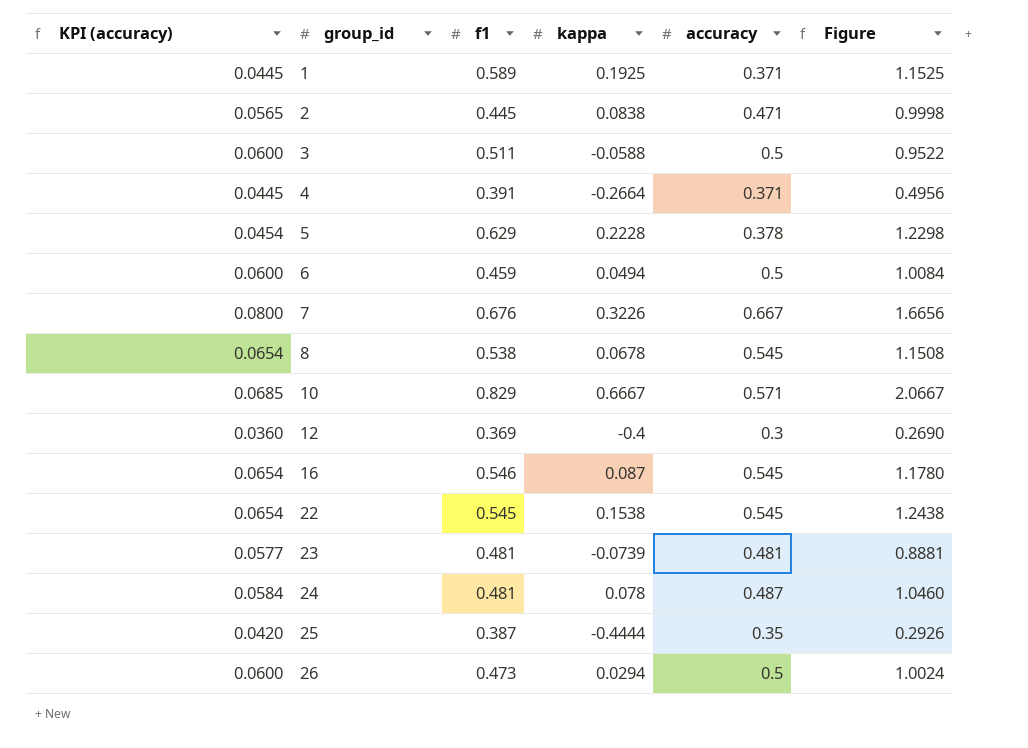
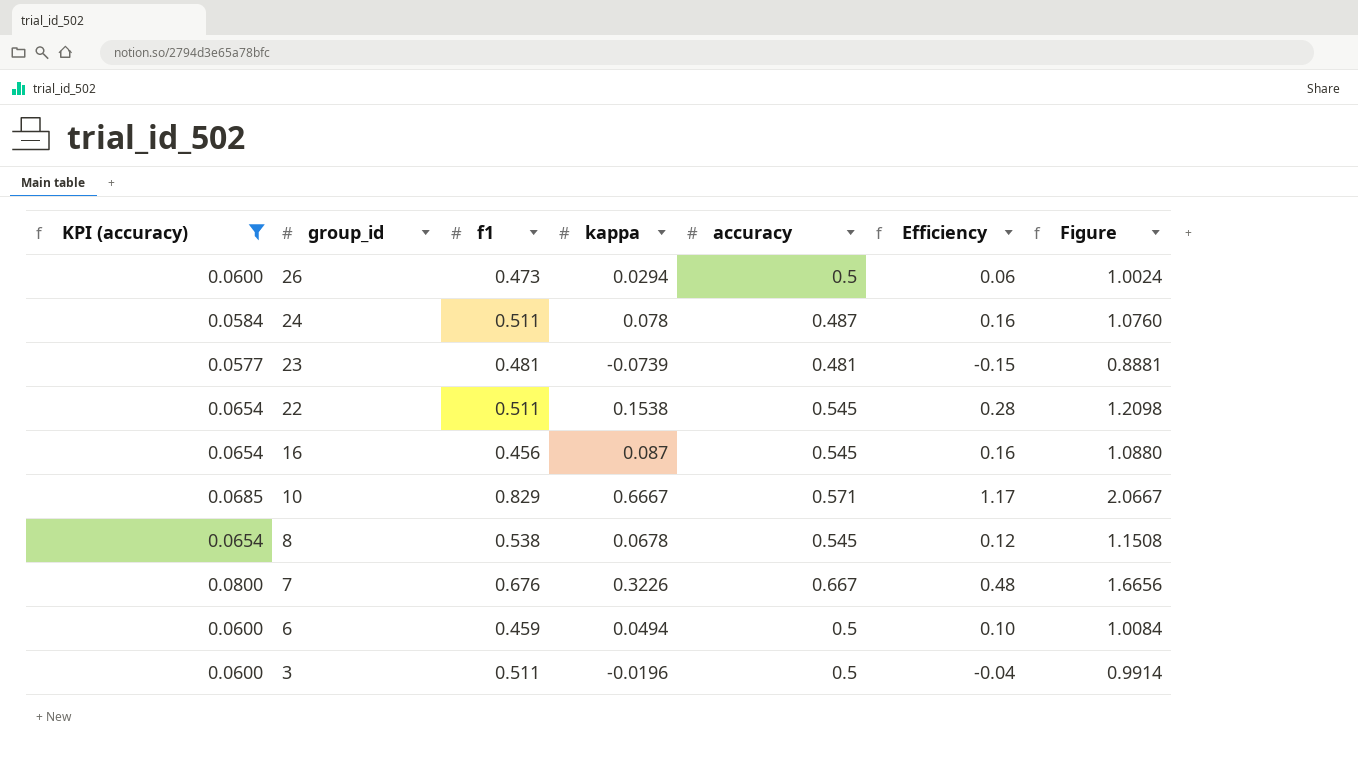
filter: none -> KPI (accuracy) >= 0.0577
row order: group_id ascending -> group_id descending
column Efficiency | formula: none -> [kappa] / [accuracy]
24 | f1: 0.481 -> 0.511
24 | Figure: 1.0460 -> 1.0760
22 | f1: 0.545 -> 0.511
22 | Figure: 1.2438 -> 1.2098
16 | f1: 0.546 -> 0.456
16 | Figure: 1.1780 -> 1.0880
3 | kappa: -0.0588 -> -0.0196
3 | Figure: 0.9522 -> 0.9914

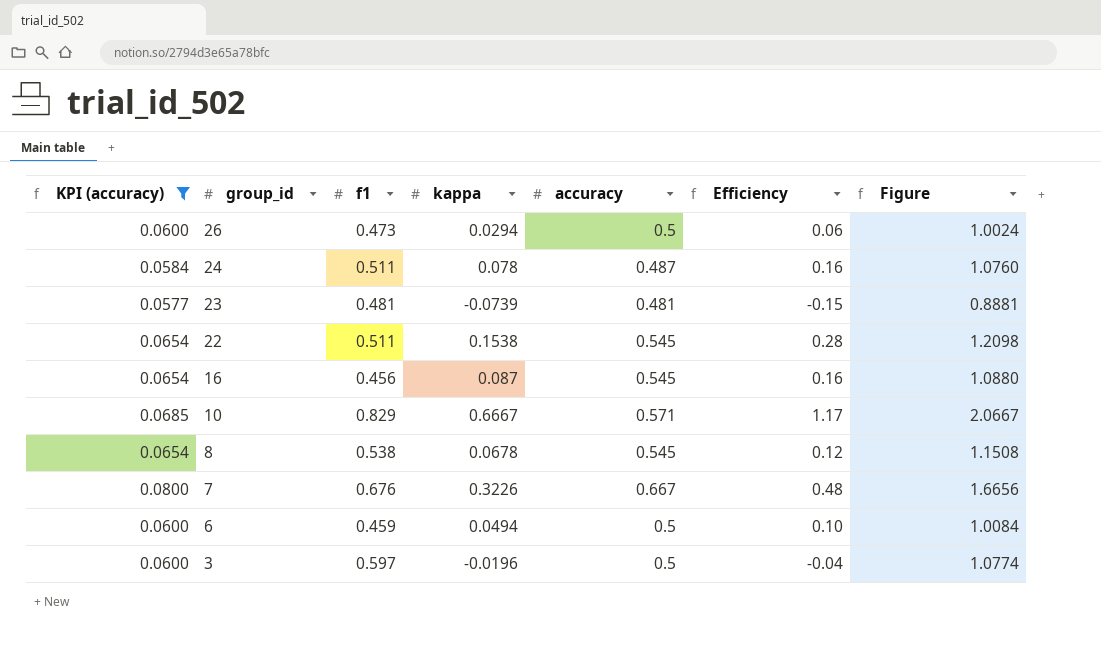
3 | f1: 0.511 -> 0.597
3 | Figure: 0.9914 -> 1.0774

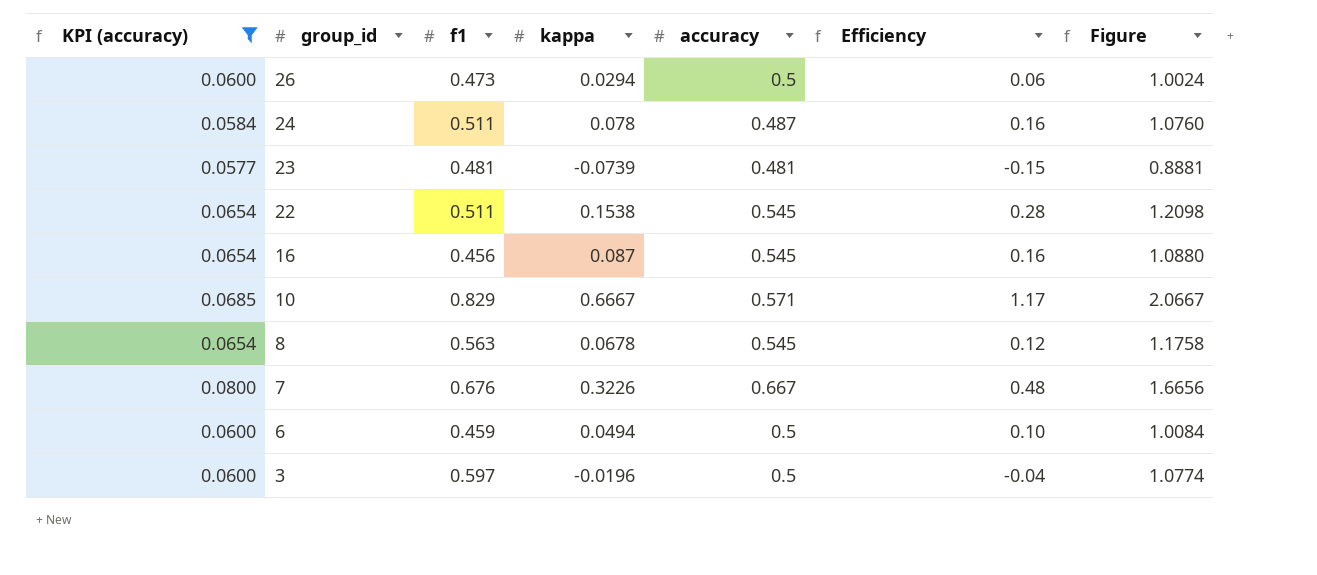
8 | f1: 0.538 -> 0.563
8 | Figure: 1.1508 -> 1.1758

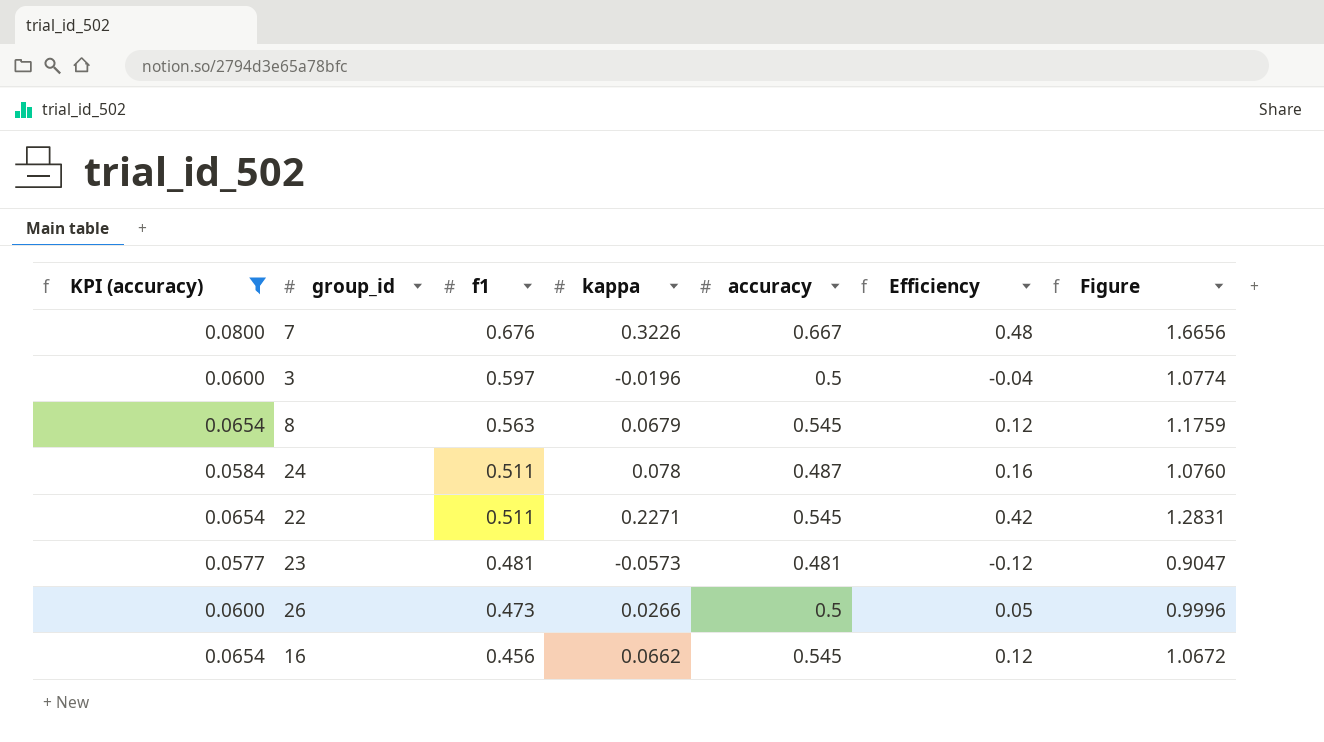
row order: group_id descending -> f1 descending
row 10: 0.0685 | 0.829 | 0.6667 | 0.571 | 1.17 | 2.0667 -> none
row 6: 0.0600 | 0.459 | 0.0494 | 0.5 | 0.10 | 1.0084 -> none
8 | kappa: 0.0678 -> 0.0679
8 | Figure: 1.1758 -> 1.1759
22 | kappa: 0.1538 -> 0.2271
22 | Efficiency: 0.28 -> 0.42
22 | Figure: 1.2098 -> 1.2831
23 | kappa: -0.0739 -> -0.0573
23 | Efficiency: -0.15 -> -0.12
23 | Figure: 0.8881 -> 0.9047
26 | kappa: 0.0294 -> 0.0266
26 | Efficiency: 0.06 -> 0.05
26 | Figure: 1.0024 -> 0.9996
16 | kappa: 0.087 -> 0.0662
16 | Efficiency: 0.16 -> 0.12
16 | Figure: 1.0880 -> 1.0672

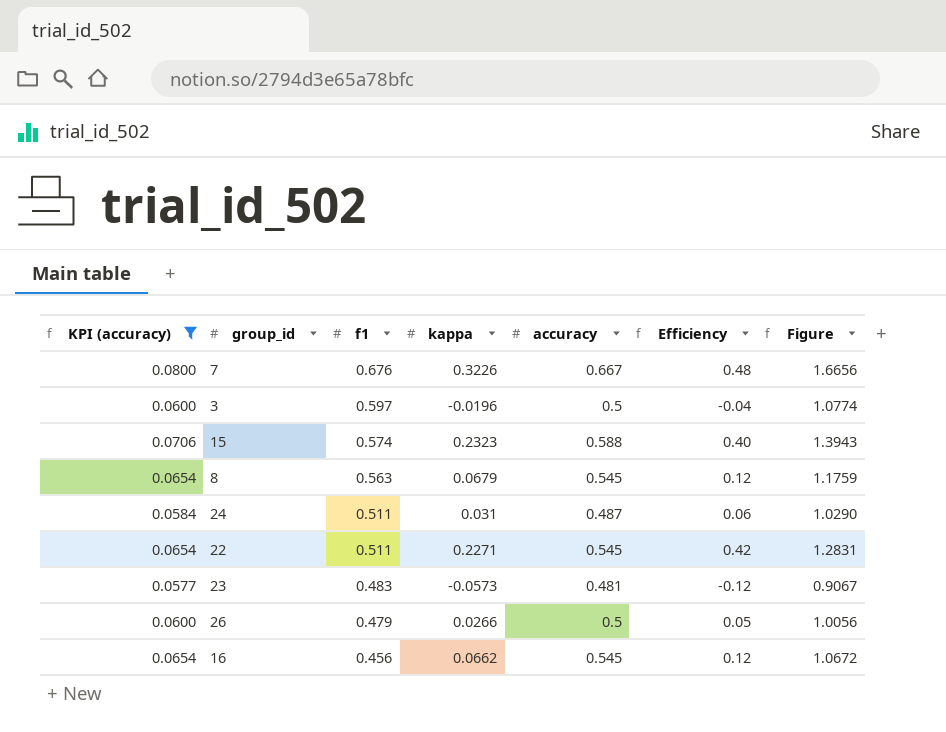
row 15: none -> 0.0706 | 0.574 | 0.2323 | 0.588 | 0.40 | 1.3943
24 | kappa: 0.078 -> 0.031
24 | Efficiency: 0.16 -> 0.06
24 | Figure: 1.0760 -> 1.0290
23 | f1: 0.481 -> 0.483
23 | Figure: 0.9047 -> 0.9067
26 | f1: 0.473 -> 0.479
26 | Figure: 0.9996 -> 1.0056

